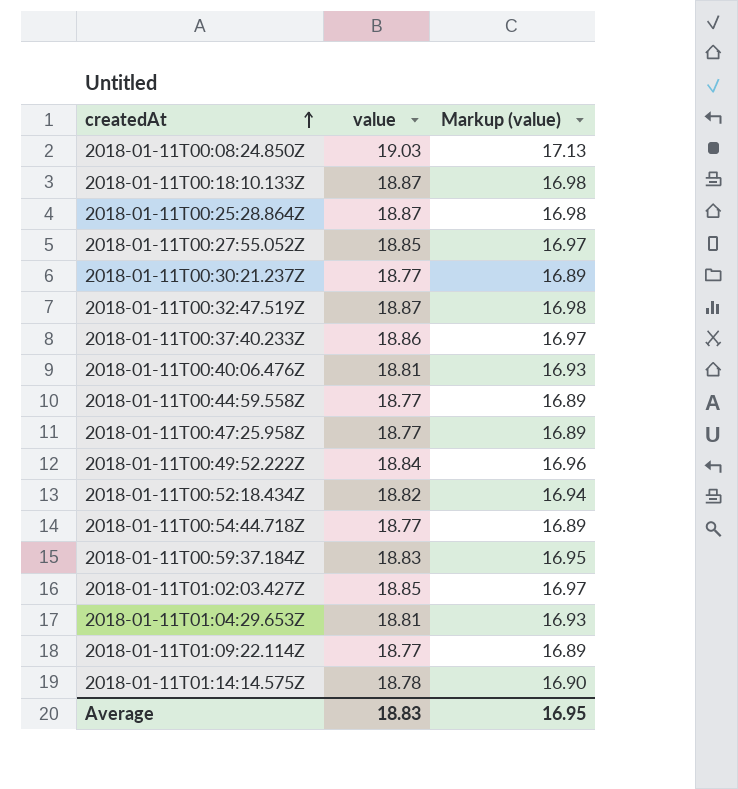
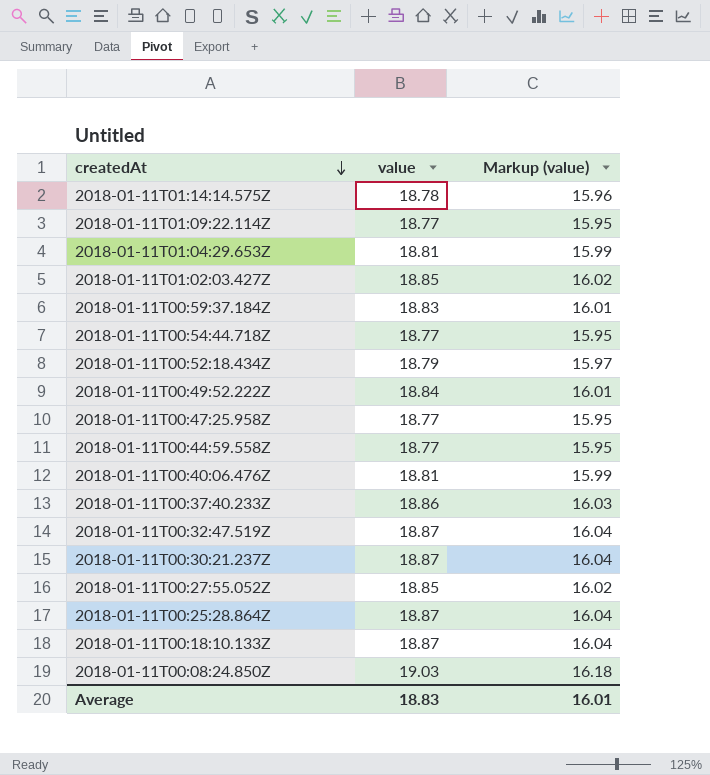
row order: createdAt ascending -> createdAt descending
column Markup (value) | formula: [value] * 0.9 -> [value] * 0.85
2018-01-11T00:52:18.434Z | value: 18.82 -> 18.79
2018-01-11T00:30:21.237Z | value: 18.77 -> 18.87
Average | Markup (value): 16.95 -> 16.01

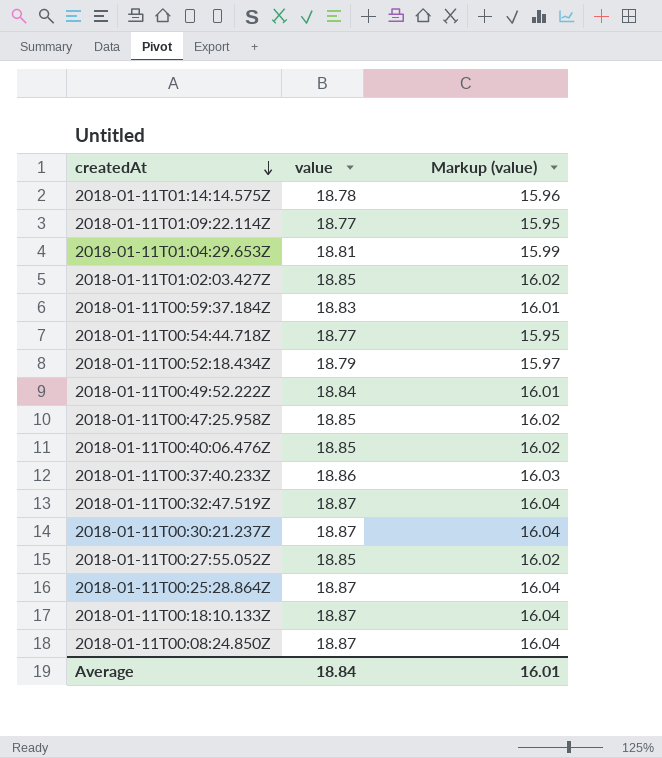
row 2018-01-11T00:44:59.558Z: 18.77 | 15.95 -> none
2018-01-11T00:47:25.958Z | value: 18.77 -> 18.85
2018-01-11T00:47:25.958Z | Markup (value): 15.95 -> 16.02
2018-01-11T00:40:06.476Z | value: 18.81 -> 18.85
2018-01-11T00:40:06.476Z | Markup (value): 15.99 -> 16.02
2018-01-11T00:08:24.850Z | value: 19.03 -> 18.87
2018-01-11T00:08:24.850Z | Markup (value): 16.18 -> 16.04
Average | value: 18.83 -> 18.84

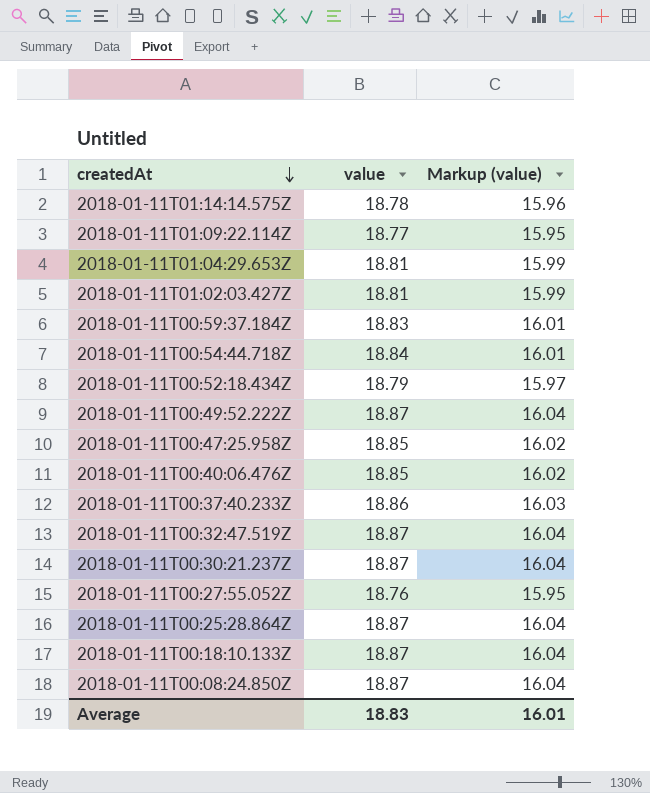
2018-01-11T01:02:03.427Z | value: 18.85 -> 18.81
2018-01-11T01:02:03.427Z | Markup (value): 16.02 -> 15.99
2018-01-11T00:54:44.718Z | value: 18.77 -> 18.84
2018-01-11T00:54:44.718Z | Markup (value): 15.95 -> 16.01
2018-01-11T00:49:52.222Z | value: 18.84 -> 18.87
2018-01-11T00:49:52.222Z | Markup (value): 16.01 -> 16.04
2018-01-11T00:27:55.052Z | value: 18.85 -> 18.76
2018-01-11T00:27:55.052Z | Markup (value): 16.02 -> 15.95
Average | value: 18.84 -> 18.83

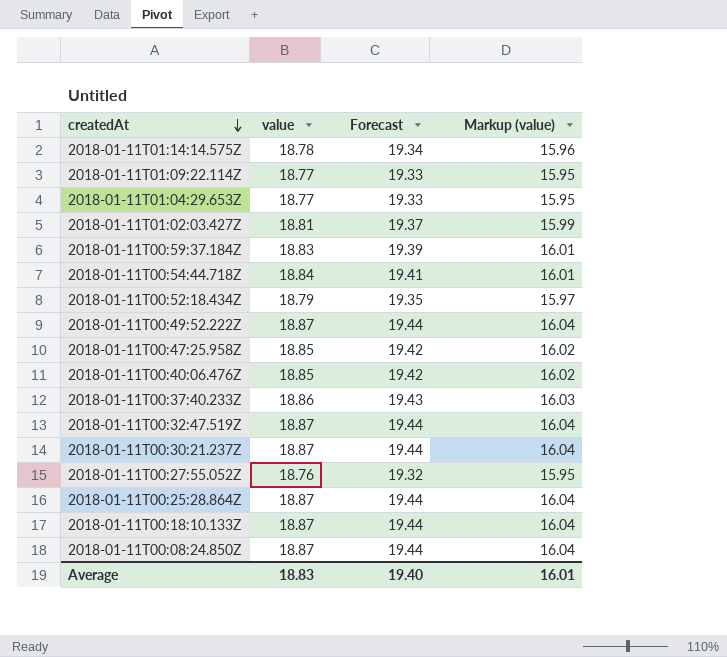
column Forecast | formula: none -> [value] * 1.03
2018-01-11T01:04:29.653Z | value: 18.81 -> 18.77
2018-01-11T01:04:29.653Z | Markup (value): 15.99 -> 15.95

